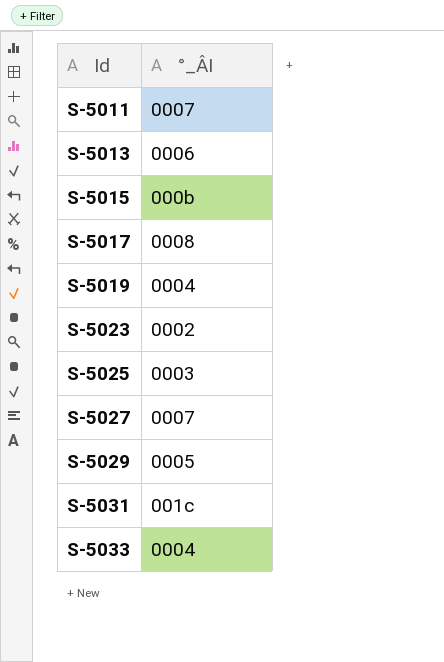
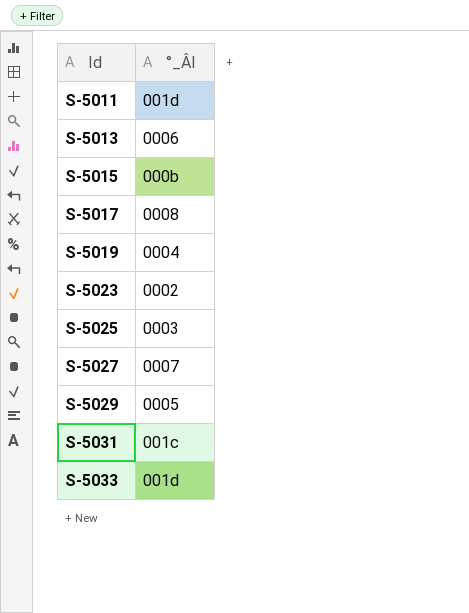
S-5011 | °_ÂI: 0007 -> 001d
S-5033 | °_ÂI: 0004 -> 001d

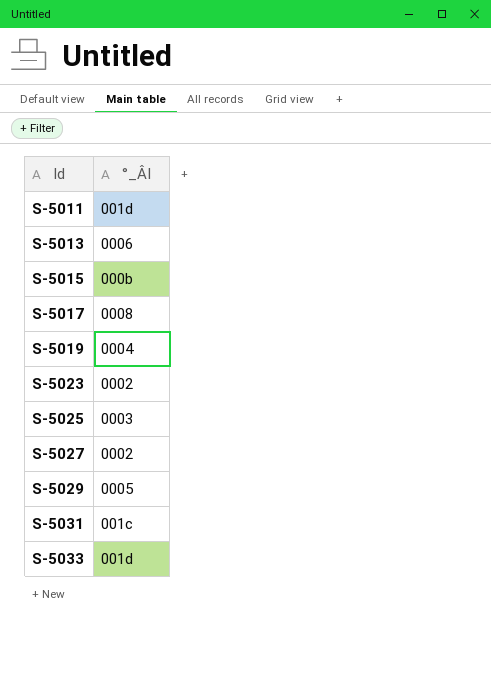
S-5027 | °_ÂI: 0007 -> 0002

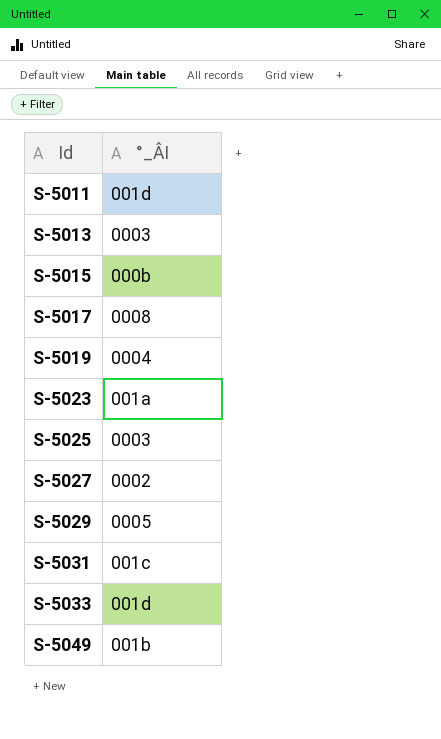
S-5013 | °_ÂI: 0006 -> 0003
S-5023 | °_ÂI: 0002 -> 001a
row S-5049: none -> 001b

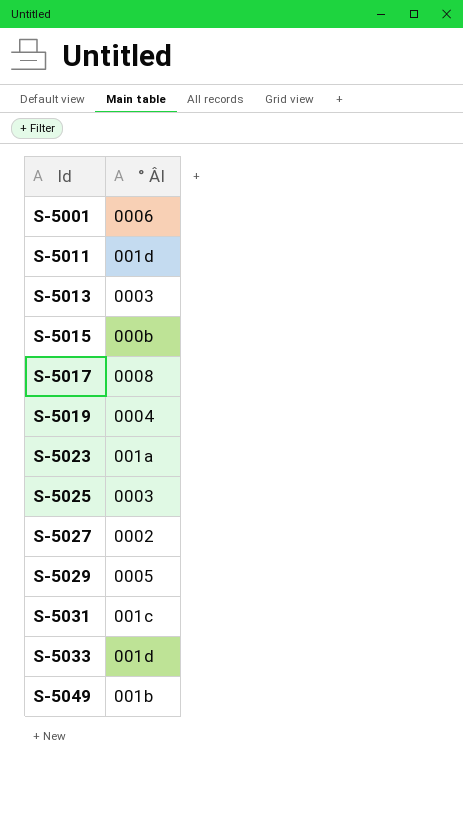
column name: °_ÂI -> ° ÂI
row S-5001: none -> 0006

